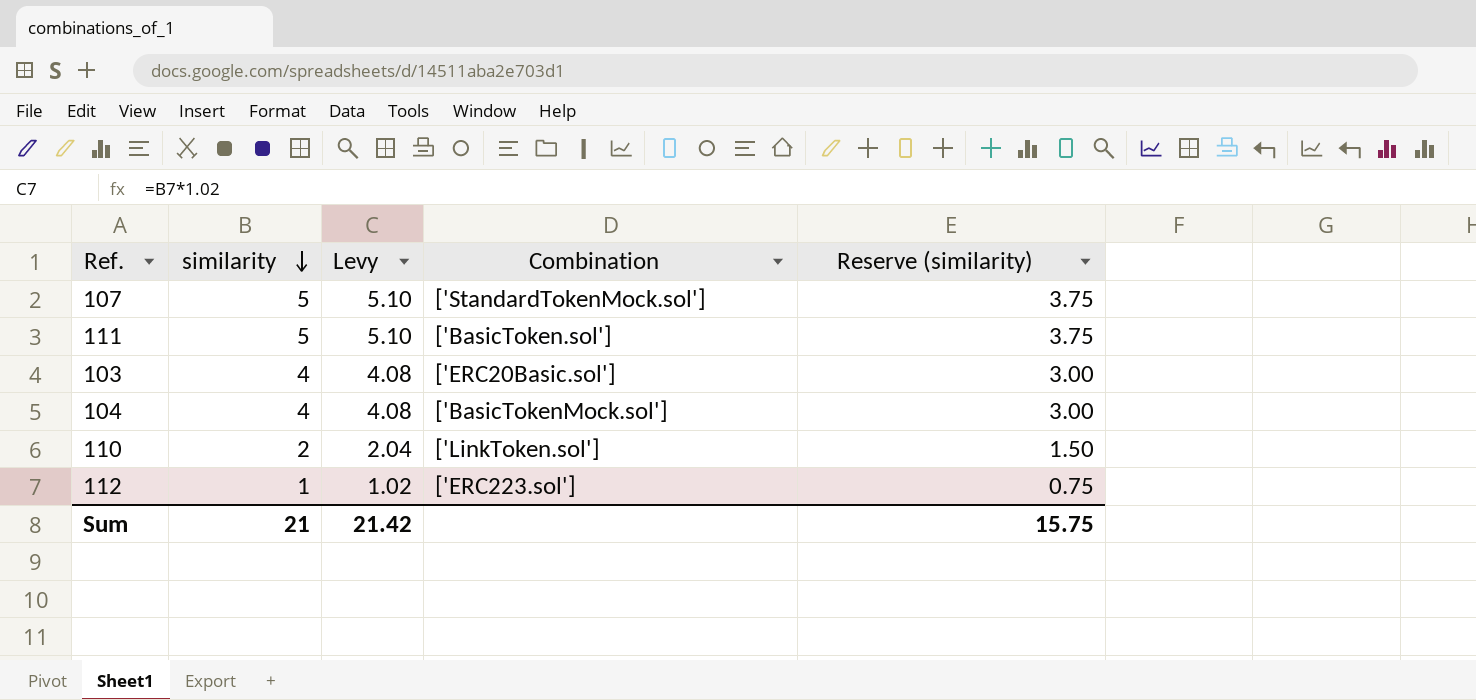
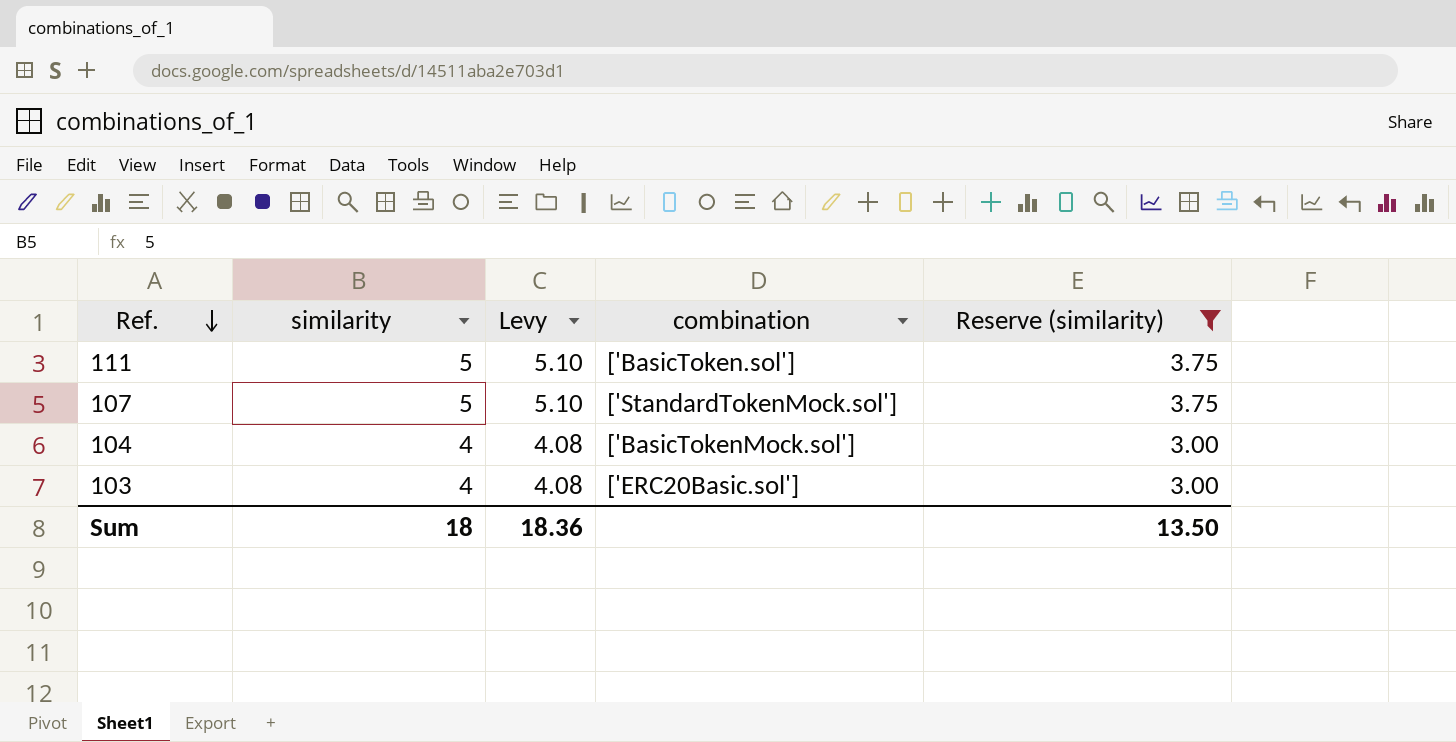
filter: none -> Reserve (similarity) >= 3.00
row order: similarity descending -> Ref. descending
column name: Combination -> combination
Sum | similarity: 21 -> 18
Sum | Levy: 21.42 -> 18.36
Sum | Reserve (similarity): 15.75 -> 13.50

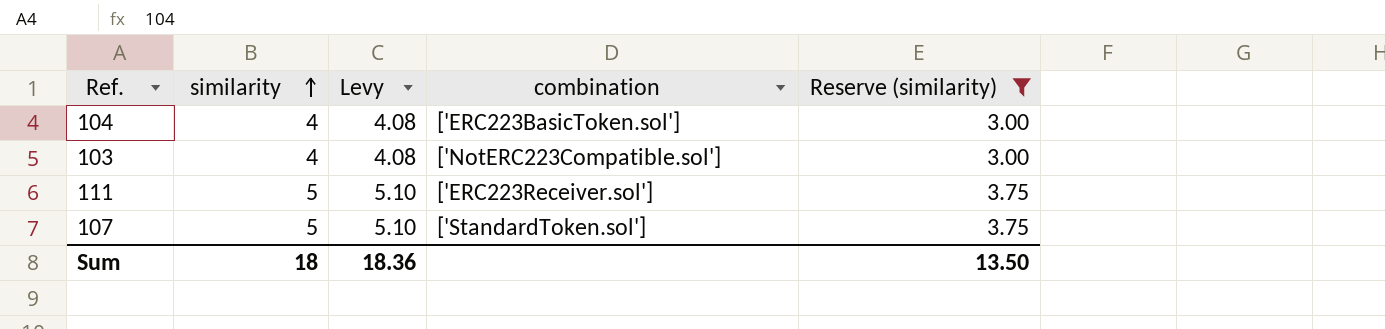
row order: Ref. descending -> similarity ascending
104 | combination: ['BasicTokenMock.sol'] -> ['ERC223BasicToken.sol']
103 | combination: ['ERC20Basic.sol'] -> ['NotERC223Compatible.sol']
111 | combination: ['BasicToken.sol'] -> ['ERC223Receiver.sol']
107 | combination: ['StandardTokenMock.sol'] -> ['StandardToken.sol']

